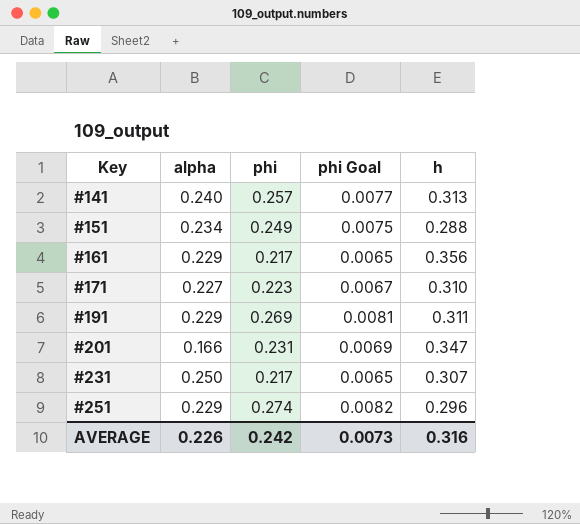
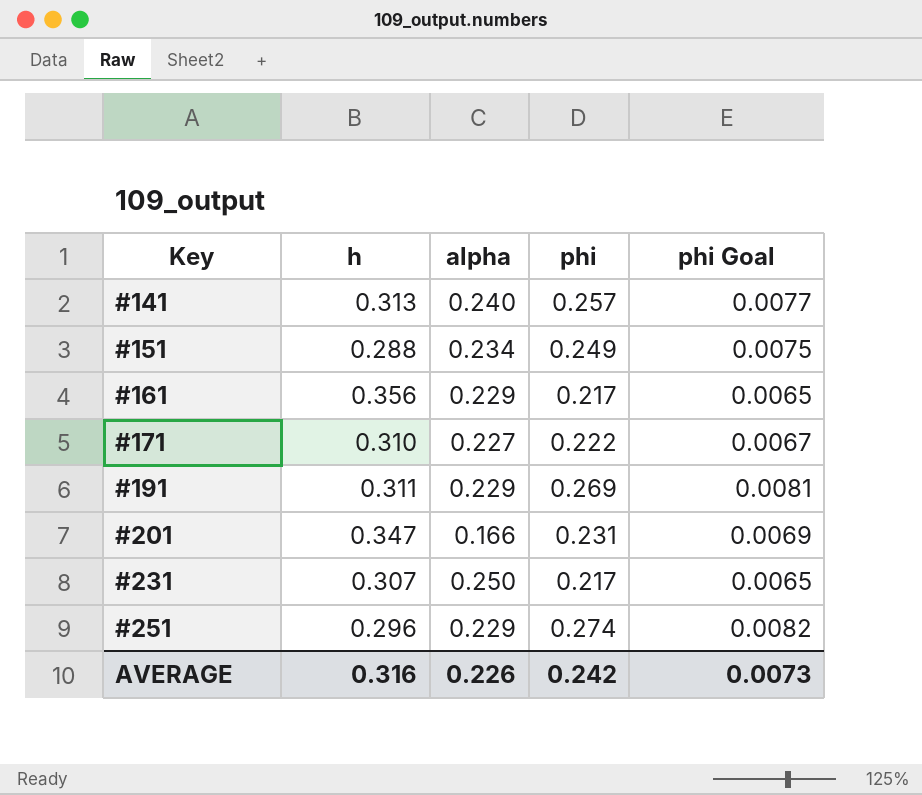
column h | position: 5 -> 2
#171 | phi: 0.223 -> 0.222

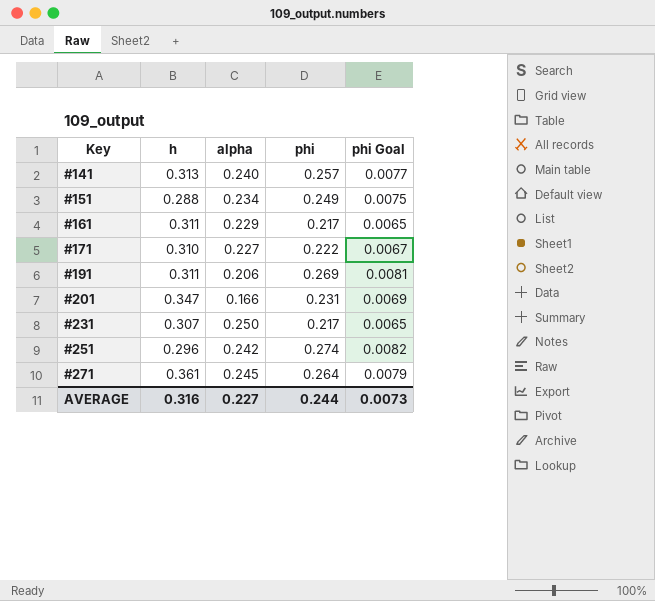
#161 | h: 0.356 -> 0.311
#191 | alpha: 0.229 -> 0.206
#251 | alpha: 0.229 -> 0.242
row #271: none -> 0.361 | 0.245 | 0.264 | 0.0079
AVERAGE | alpha: 0.226 -> 0.227
AVERAGE | phi: 0.242 -> 0.244

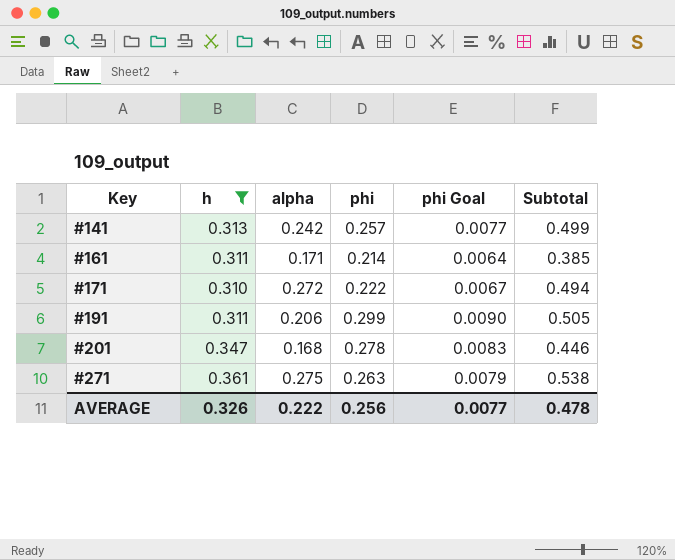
filter: none -> h >= 0.310
column Subtotal | formula: none -> [alpha] + [phi]
#141 | alpha: 0.240 -> 0.242
#161 | alpha: 0.229 -> 0.171
#161 | phi: 0.217 -> 0.214
#161 | phi Goal: 0.0065 -> 0.0064
#171 | alpha: 0.227 -> 0.272
#191 | phi: 0.269 -> 0.299
#191 | phi Goal: 0.0081 -> 0.0090
#201 | alpha: 0.166 -> 0.168
#201 | phi: 0.231 -> 0.278
#201 | phi Goal: 0.0069 -> 0.0083
#271 | alpha: 0.245 -> 0.275
#271 | phi: 0.264 -> 0.263
AVERAGE | h: 0.316 -> 0.326
AVERAGE | alpha: 0.227 -> 0.222
AVERAGE | phi: 0.244 -> 0.256
AVERAGE | phi Goal: 0.0073 -> 0.0077

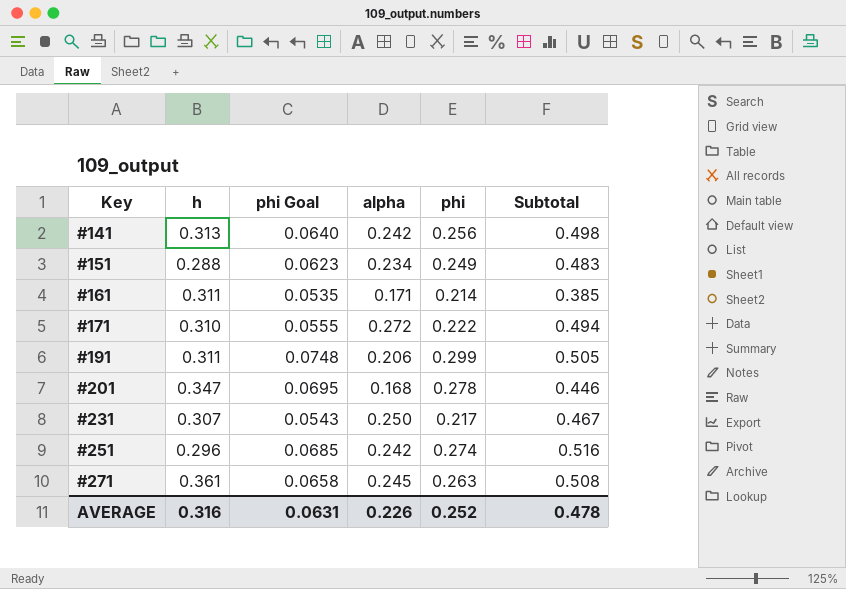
filter: h >= 0.310 -> none
column phi Goal | formula: [phi] * 0.03 -> [phi] * 0.25
column phi Goal | position: 5 -> 3
#141 | phi: 0.257 -> 0.256
#141 | Subtotal: 0.499 -> 0.498
#271 | alpha: 0.275 -> 0.245
#271 | Subtotal: 0.538 -> 0.508
AVERAGE | h: 0.326 -> 0.316
AVERAGE | phi Goal: 0.0077 -> 0.0631
AVERAGE | alpha: 0.222 -> 0.226
AVERAGE | phi: 0.256 -> 0.252

